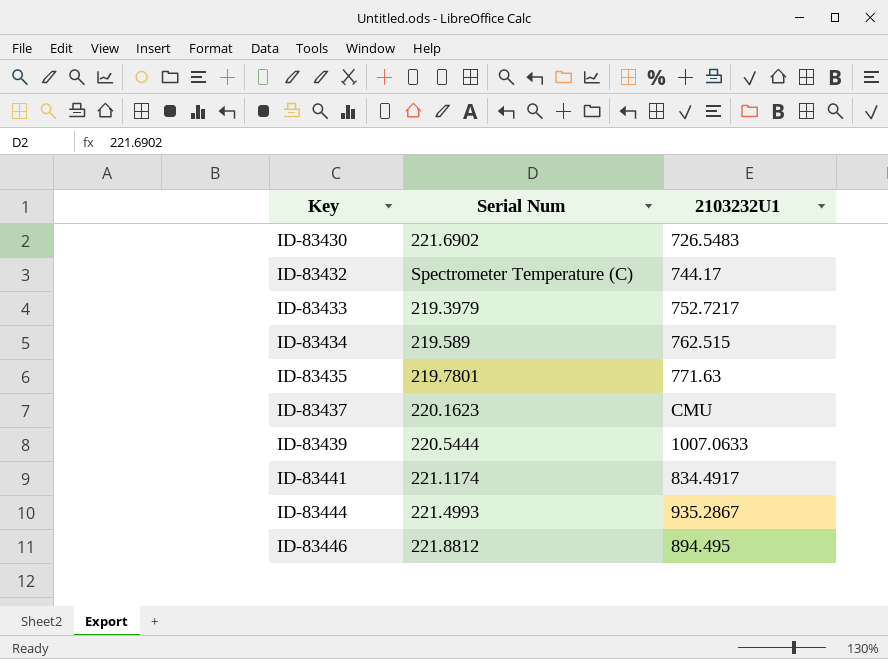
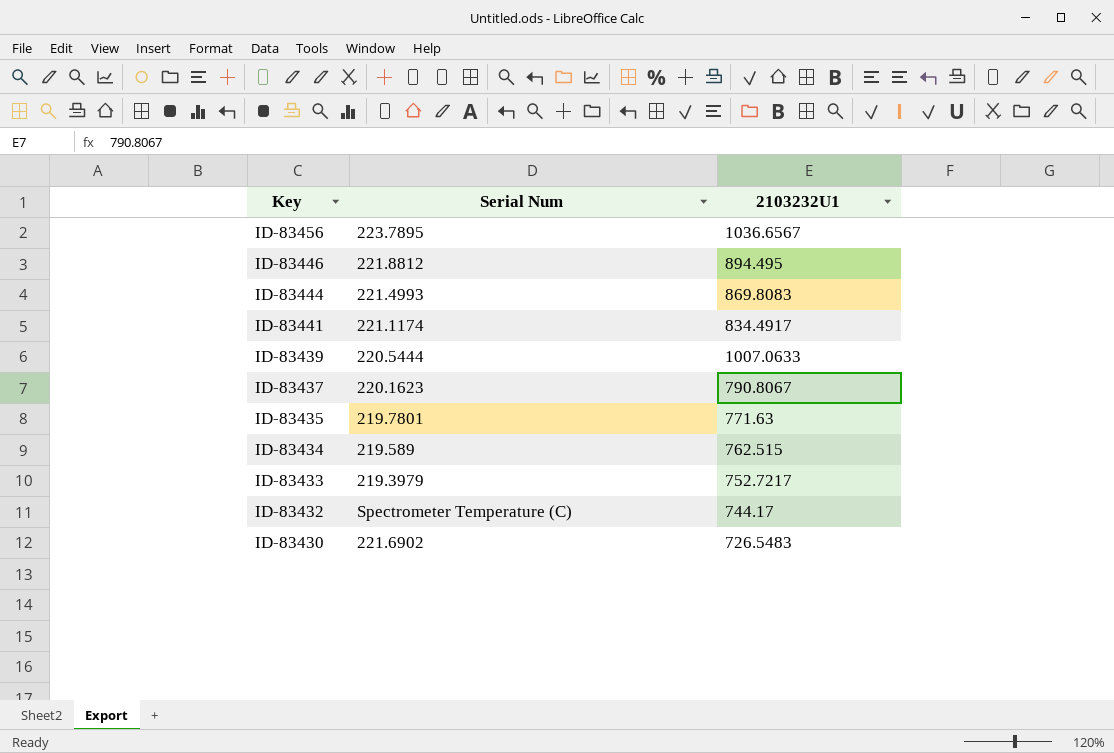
row order: Key ascending -> Key descending
row ID-83456: none -> 223.7895 | 1036.6567
ID-83444 | 2103232U1: 935.2867 -> 869.8083
ID-83437 | 2103232U1: CMU -> 790.8067

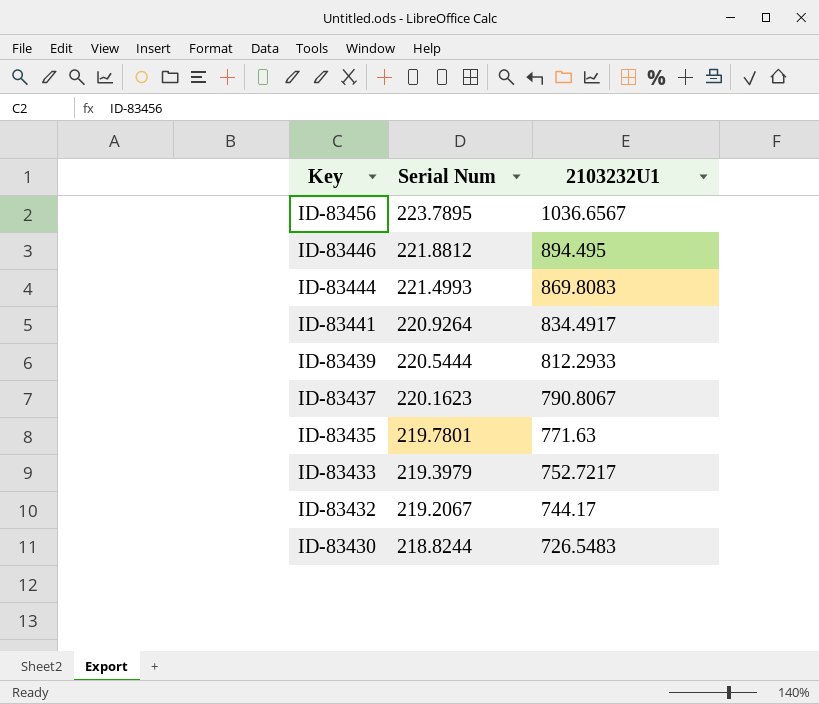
row ID-83434: 219.589 | 762.515 -> none
ID-83441 | Serial Num: 221.1174 -> 220.9264
ID-83439 | 2103232U1: 1007.0633 -> 812.2933
ID-83432 | Serial Num: Spectrometer Temperature (C) -> 219.2067
ID-83430 | Serial Num: 221.6902 -> 218.8244

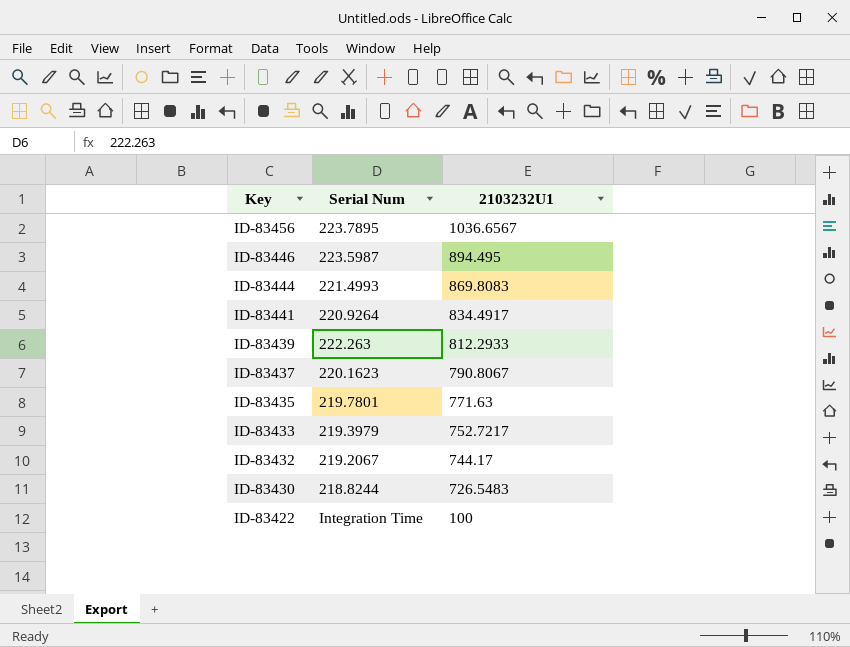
ID-83446 | Serial Num: 221.8812 -> 223.5987
ID-83439 | Serial Num: 220.5444 -> 222.263
row ID-83422: none -> Integration Time | 100

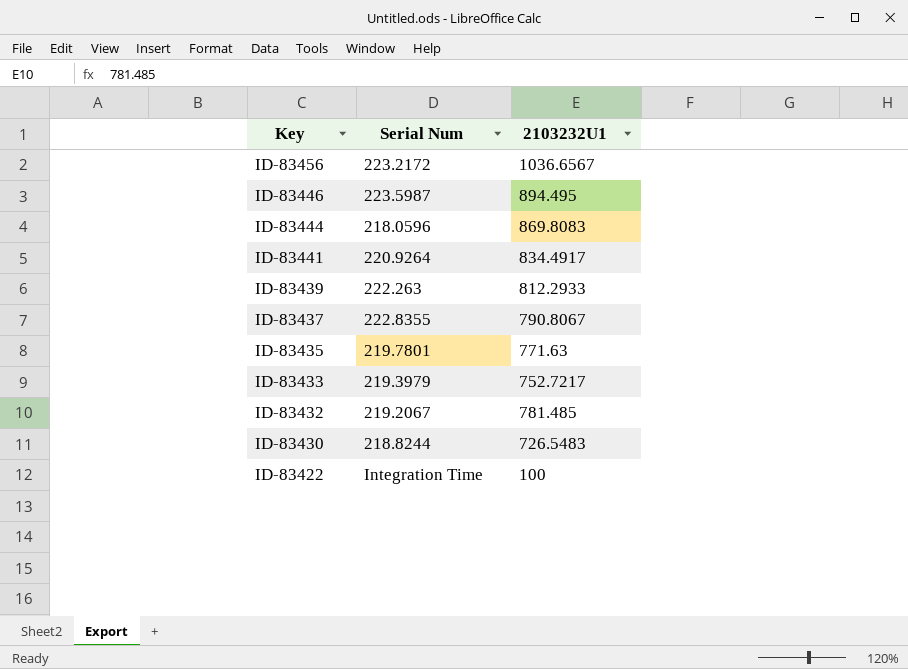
ID-83456 | Serial Num: 223.7895 -> 223.2172
ID-83444 | Serial Num: 221.4993 -> 218.0596
ID-83437 | Serial Num: 220.1623 -> 222.8355
ID-83432 | 2103232U1: 744.17 -> 781.485

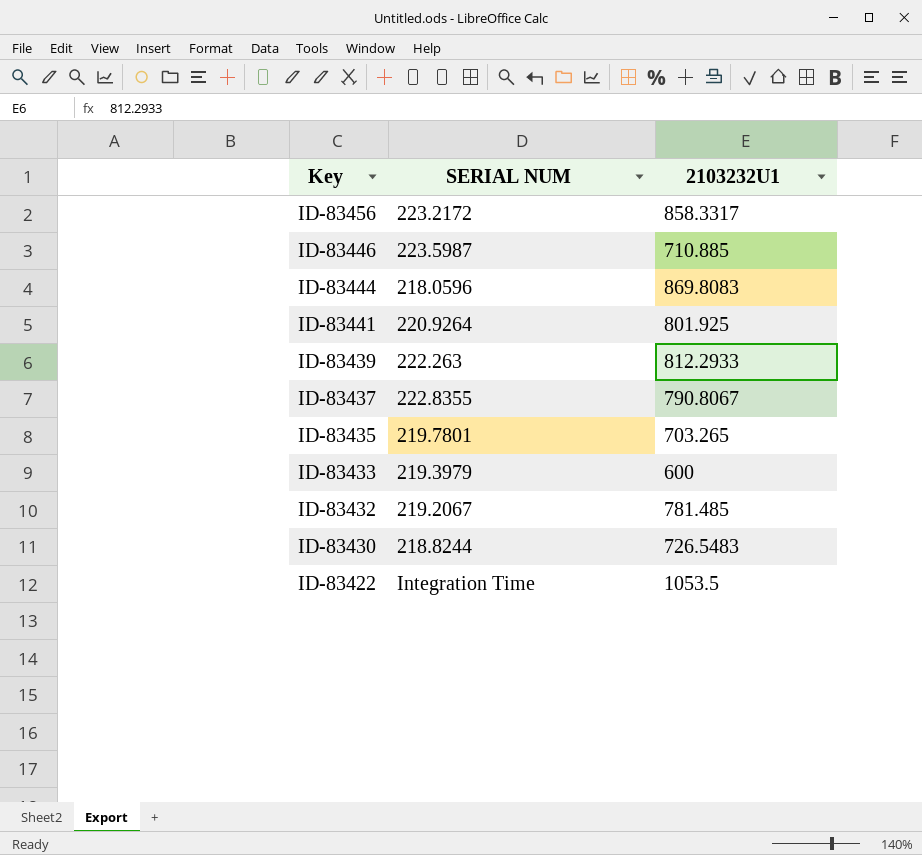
column name: Serial Num -> SERIAL NUM
ID-83456 | 2103232U1: 1036.6567 -> 858.3317
ID-83446 | 2103232U1: 894.495 -> 710.885
ID-83441 | 2103232U1: 834.4917 -> 801.925
ID-83435 | 2103232U1: 771.63 -> 703.265
ID-83433 | 2103232U1: 752.7217 -> 600
ID-83422 | 2103232U1: 100 -> 1053.5

